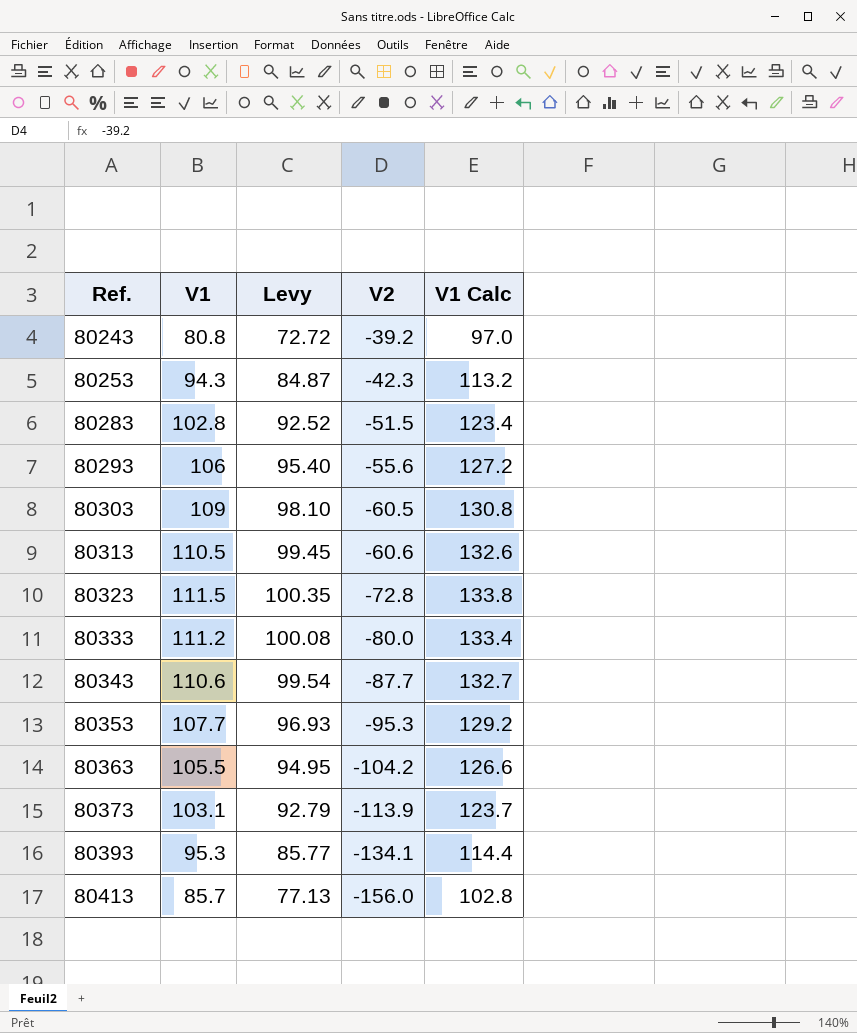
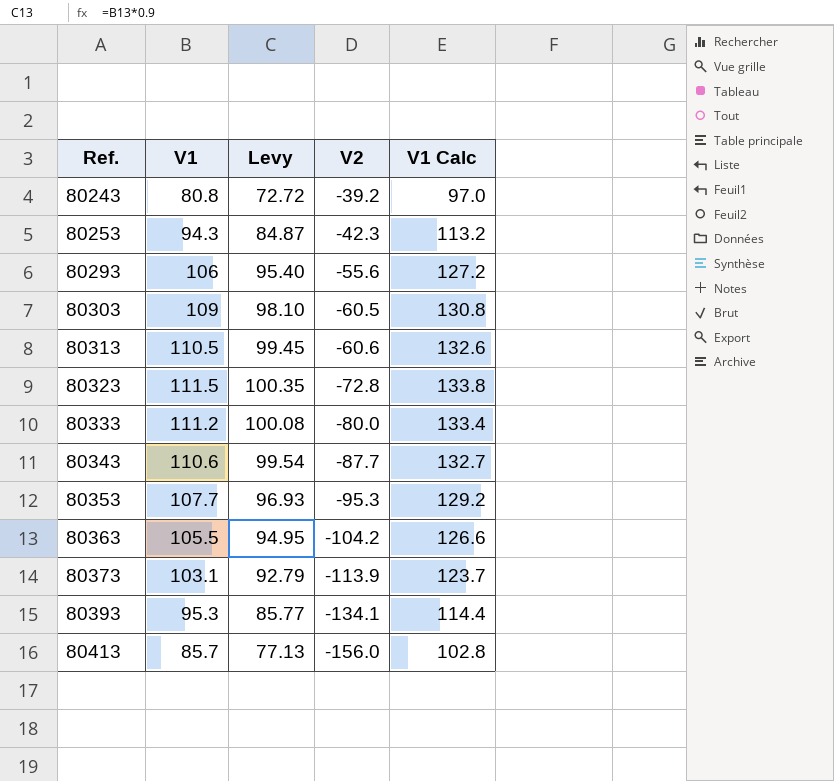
row 80283: 102.8 | 92.52 | -51.5 | 123.4 -> none

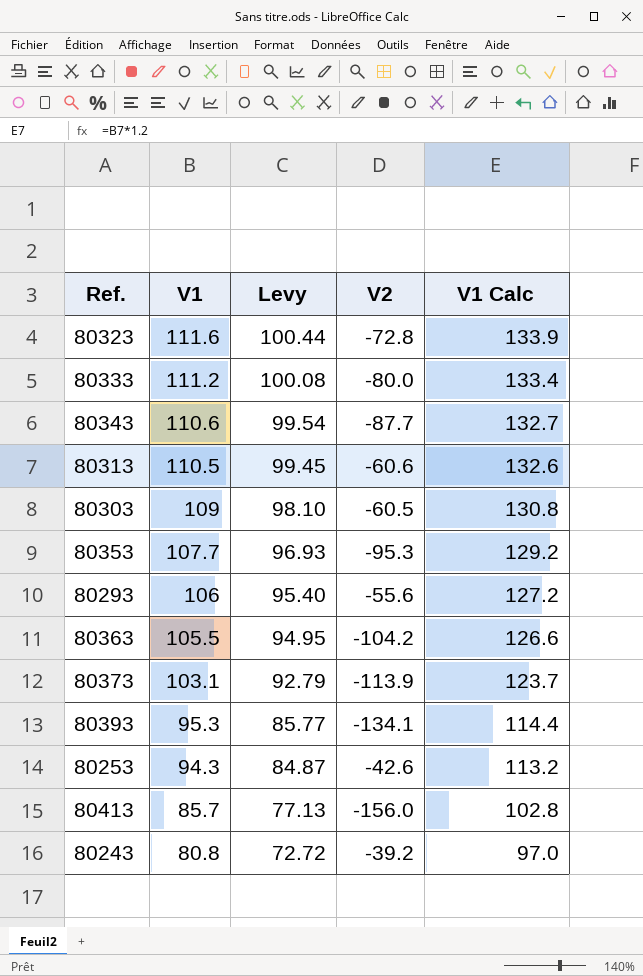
row order: Ref. ascending -> V1 descending
80323 | V1: 111.5 -> 111.6
80323 | Levy: 100.35 -> 100.44
80323 | V1 Calc: 133.8 -> 133.9
80253 | V2: -42.3 -> -42.6

